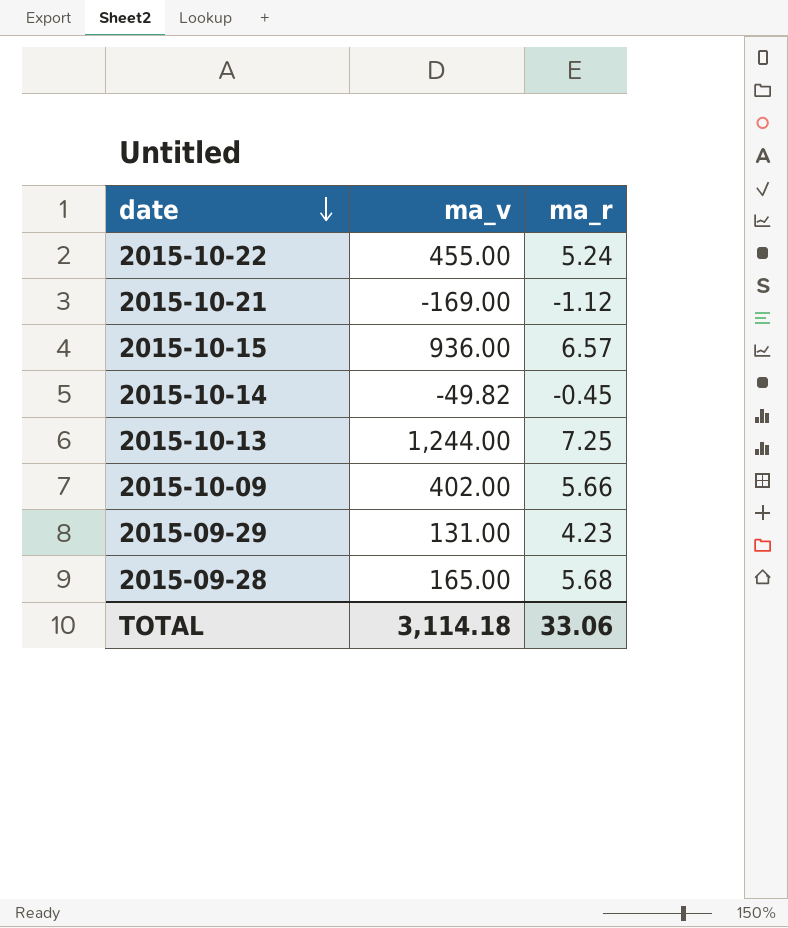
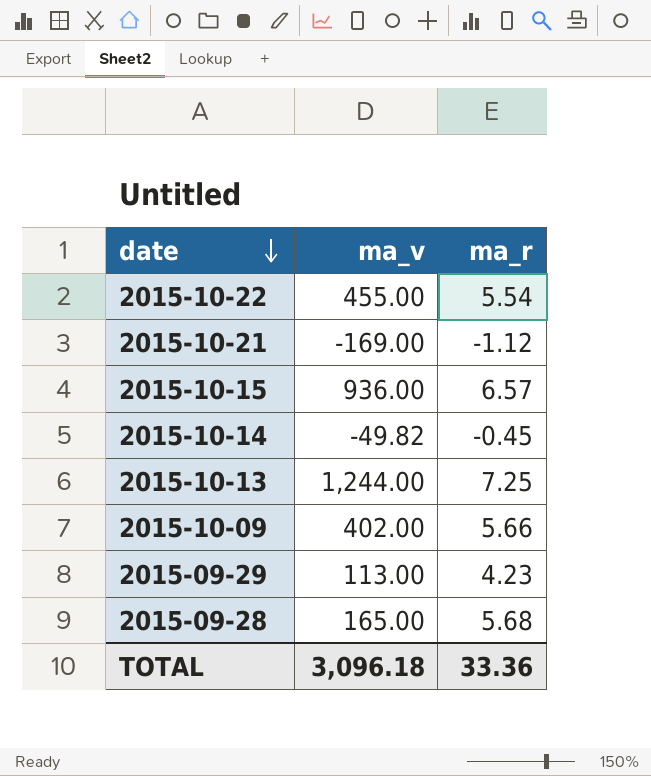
2015-10-22 | ma_r: 5.24 -> 5.54
2015-09-29 | ma_v: 131.00 -> 113.00
TOTAL | ma_v: 3,114.18 -> 3,096.18
TOTAL | ma_r: 33.06 -> 33.36

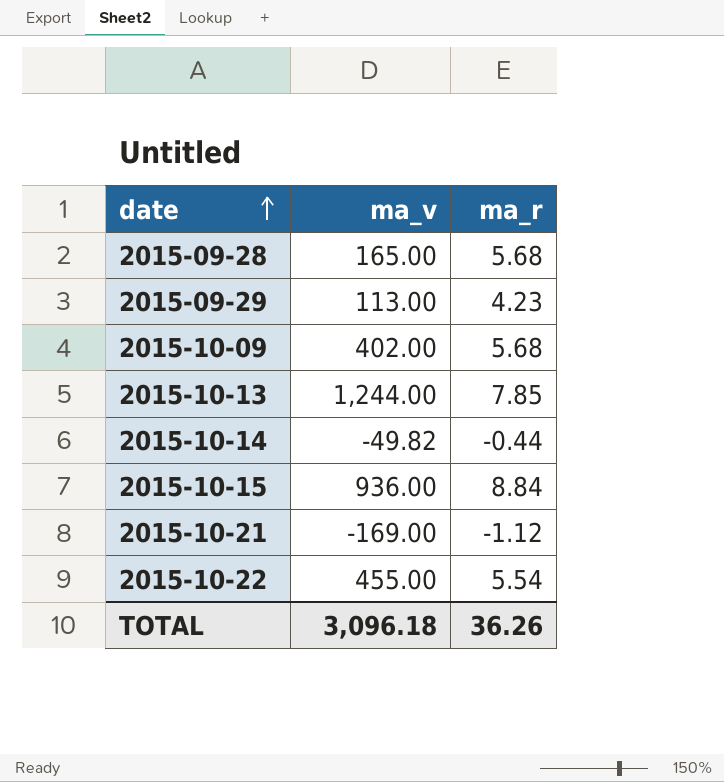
row order: date descending -> date ascending
2015-10-09 | ma_r: 5.66 -> 5.68
2015-10-13 | ma_r: 7.25 -> 7.85
2015-10-14 | ma_r: -0.45 -> -0.44
2015-10-15 | ma_r: 6.57 -> 8.84
TOTAL | ma_r: 33.36 -> 36.26

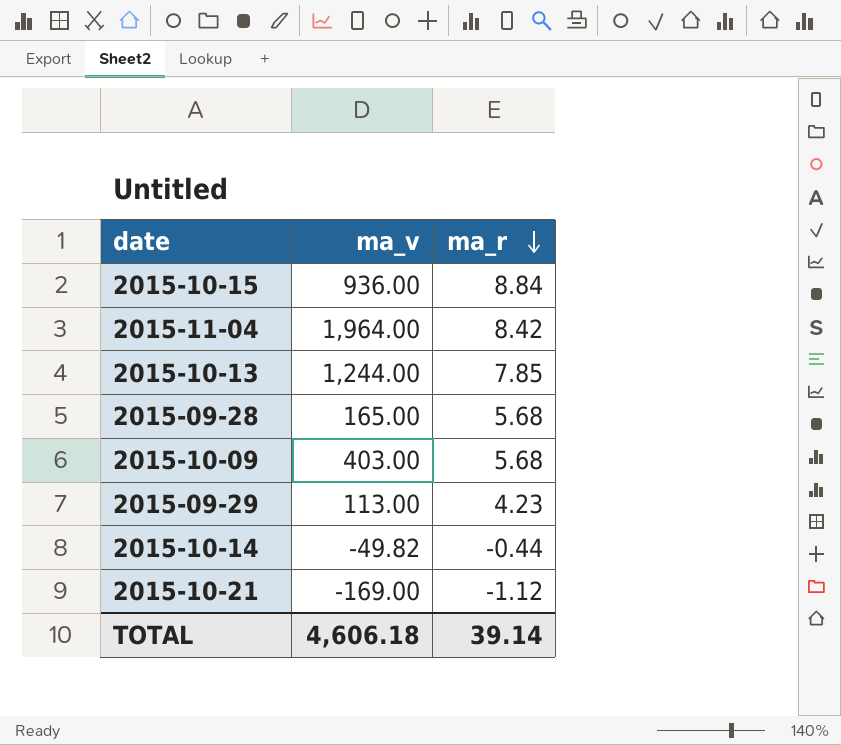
row order: date ascending -> ma_r descending
row 2015-10-22: 455.00 | 5.54 -> none
row 2015-11-04: none -> 1,964.00 | 8.42
2015-10-09 | ma_v: 402.00 -> 403.00
TOTAL | ma_v: 3,096.18 -> 4,606.18
TOTAL | ma_r: 36.26 -> 39.14

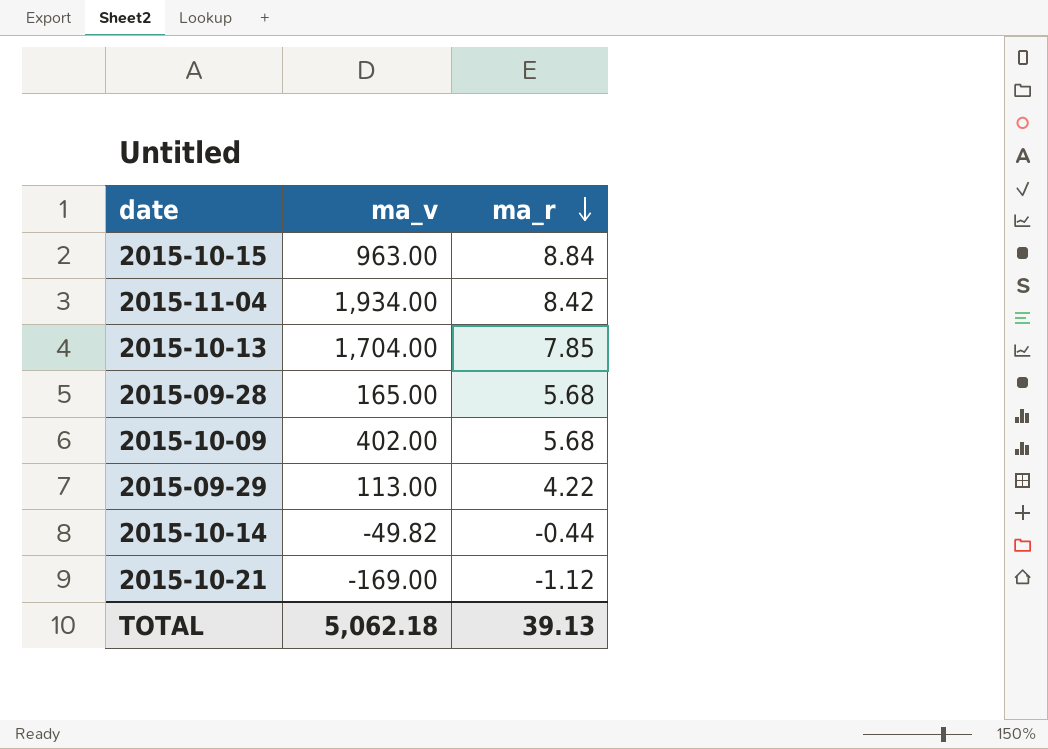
2015-10-15 | ma_v: 936.00 -> 963.00
2015-11-04 | ma_v: 1,964.00 -> 1,934.00
2015-10-13 | ma_v: 1,244.00 -> 1,704.00
2015-10-09 | ma_v: 403.00 -> 402.00
2015-09-29 | ma_r: 4.23 -> 4.22
TOTAL | ma_v: 4,606.18 -> 5,062.18
TOTAL | ma_r: 39.14 -> 39.13

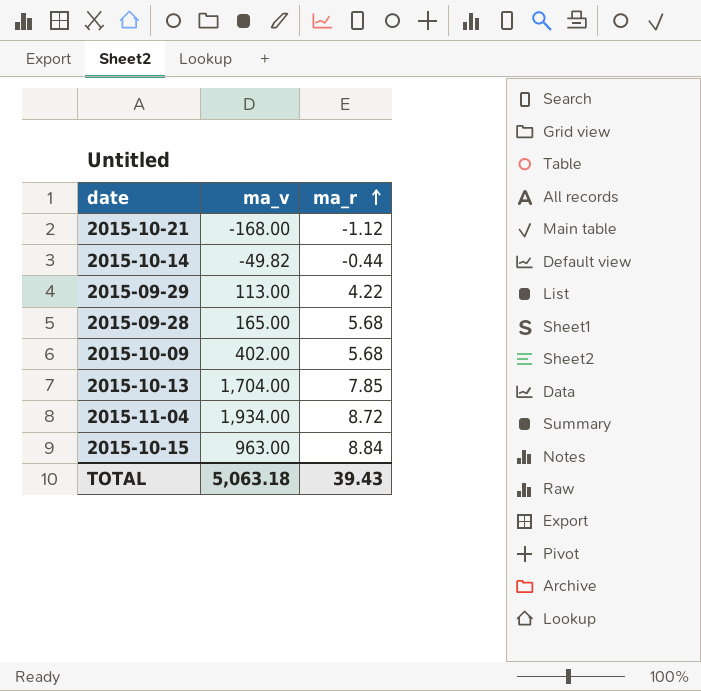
row order: ma_r descending -> ma_r ascending
2015-10-21 | ma_v: -169.00 -> -168.00
2015-11-04 | ma_r: 8.42 -> 8.72
TOTAL | ma_v: 5,062.18 -> 5,063.18
TOTAL | ma_r: 39.13 -> 39.43

